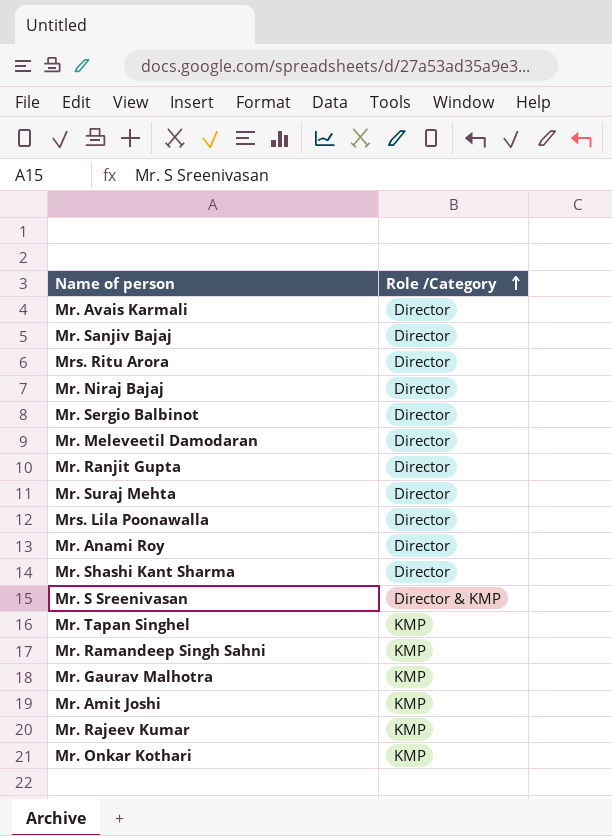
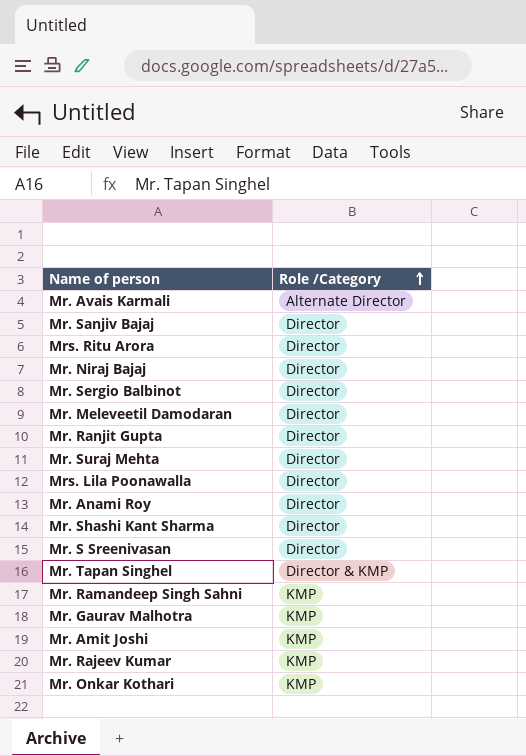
Mr. Avais Karmali | Role /Category: Director -> Alternate Director
Mr. S Sreenivasan | Role /Category: Director & KMP -> Director
Mr. Tapan Singhel | Role /Category: KMP -> Director & KMP

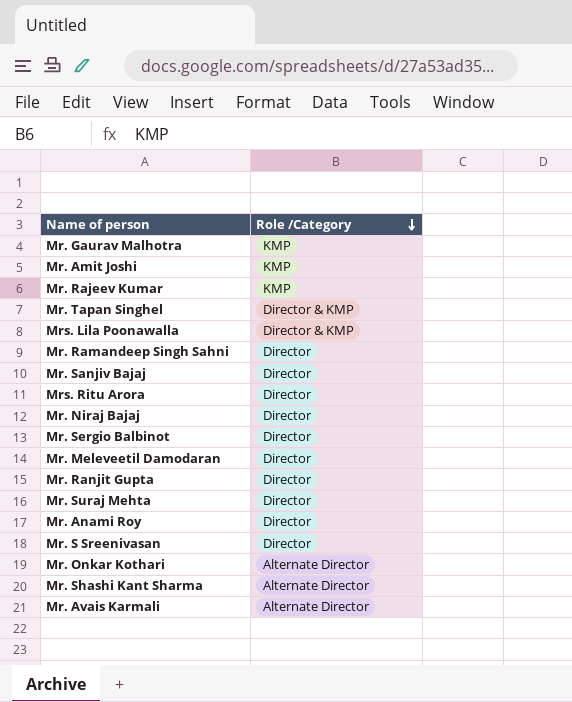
row order: Role /Category ascending -> Role /Category descending
Mrs. Lila Poonawalla | Role /Category: Director -> Director & KMP
Mr. Ramandeep Singh Sahni | Role /Category: KMP -> Director
Mr. Onkar Kothari | Role /Category: KMP -> Alternate Director
Mr. Shashi Kant Sharma | Role /Category: Director -> Alternate Director

